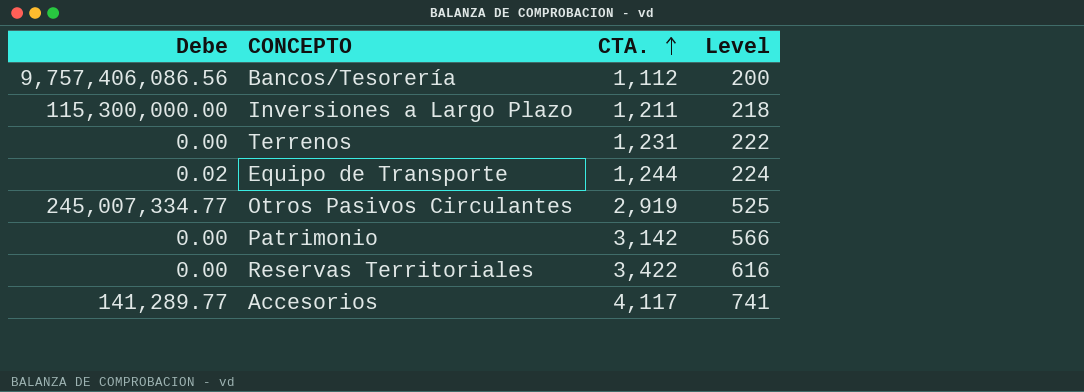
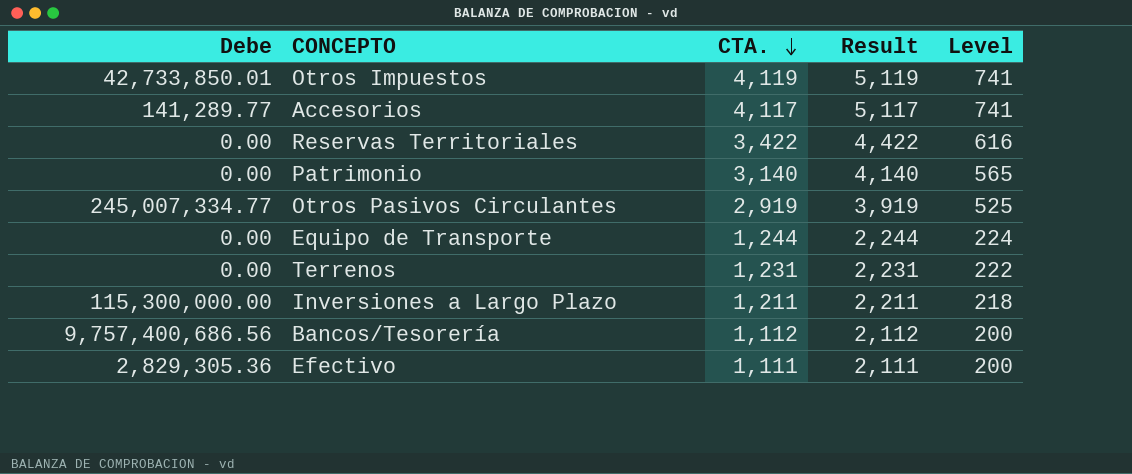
row order: CTA. ascending -> CTA. descending
column Result | formula: none -> [CTA.] + 1000
row Otros Impuestos: none -> 42,733,850.01 | 4,119 | 5,119 | 741
Patrimonio | CTA.: 3,142 -> 3,140
Patrimonio | Level: 566 -> 565
Equipo de Transporte | Debe: 0.02 -> 0.00
Bancos/Tesorería | Debe: 9,757,406,086.56 -> 9,757,400,686.56
row Efectivo: none -> 2,829,305.36 | 1,111 | 2,111 | 200

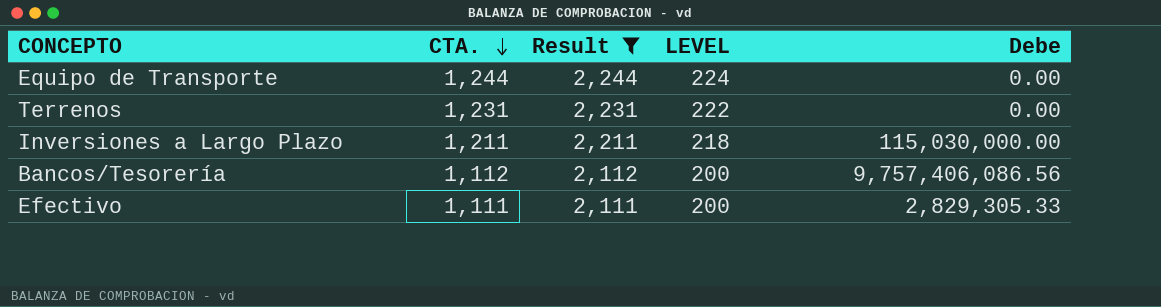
filter: none -> Result <= 2,244
column name: Level -> LEVEL
column Debe | position: 1 -> 5
Inversiones a Largo Plazo | Debe: 115,300,000.00 -> 115,030,000.00
Bancos/Tesorería | Debe: 9,757,400,686.56 -> 9,757,406,086.56
Efectivo | Debe: 2,829,305.36 -> 2,829,305.33

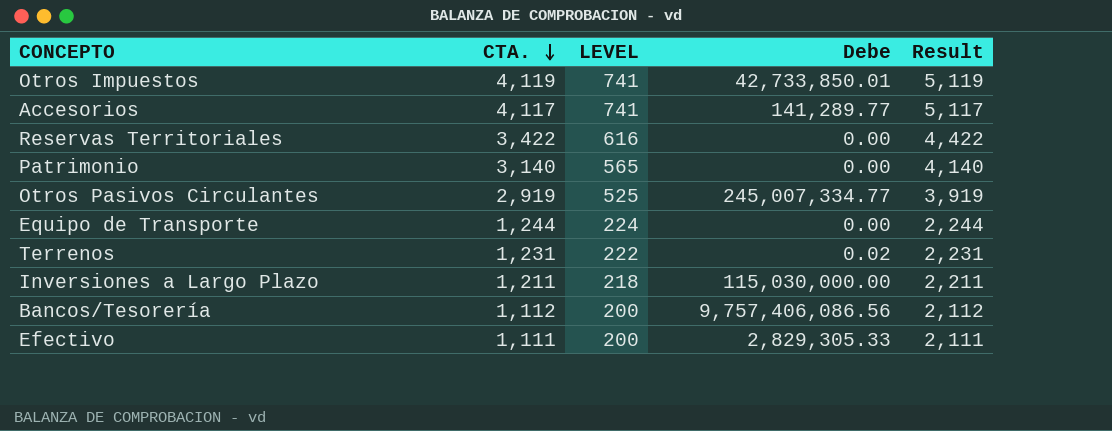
filter: Result <= 2,244 -> none
column Result | position: 3 -> 5
Terrenos | Debe: 0.00 -> 0.02

